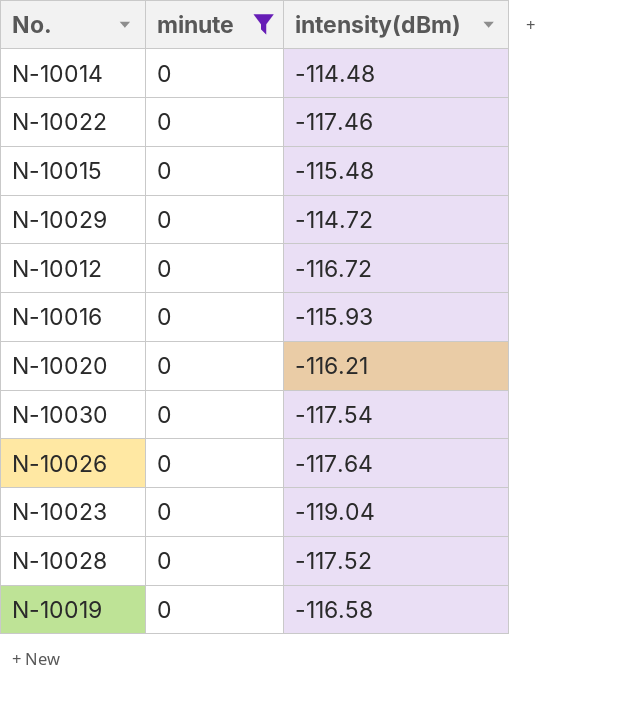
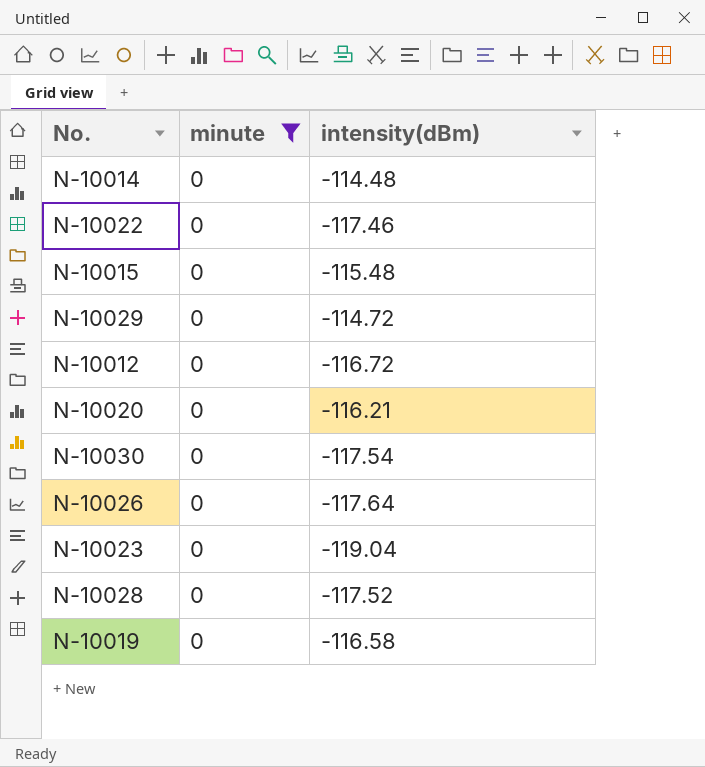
row N-10016: 0 | -115.93 -> none

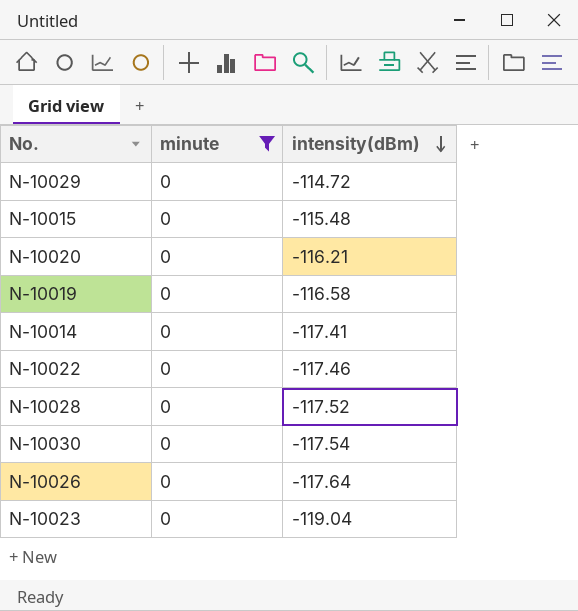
row order: none -> intensity(dBm) descending
row N-10012: 0 | -116.72 -> none
N-10014 | intensity(dBm): -114.48 -> -117.41

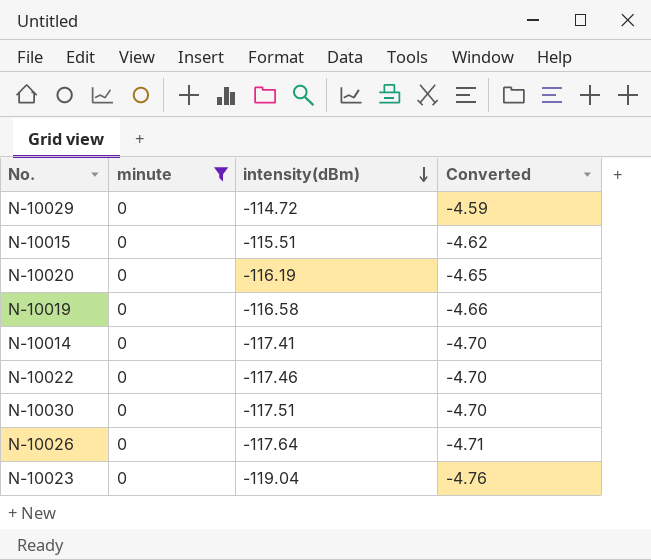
column Converted | formula: none -> [intensity(dBm)] * 0.04
row N-10028: 0 | -117.52 -> none
N-10015 | intensity(dBm): -115.48 -> -115.51
N-10020 | intensity(dBm): -116.21 -> -116.19
N-10030 | intensity(dBm): -117.54 -> -117.51

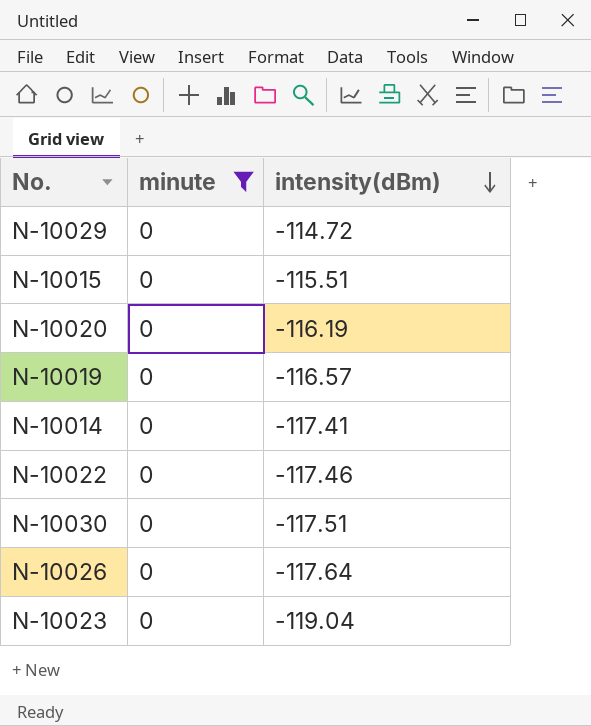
column Converted | formula: [intensity(dBm)] * 0.04 -> none
N-10019 | intensity(dBm): -116.58 -> -116.57

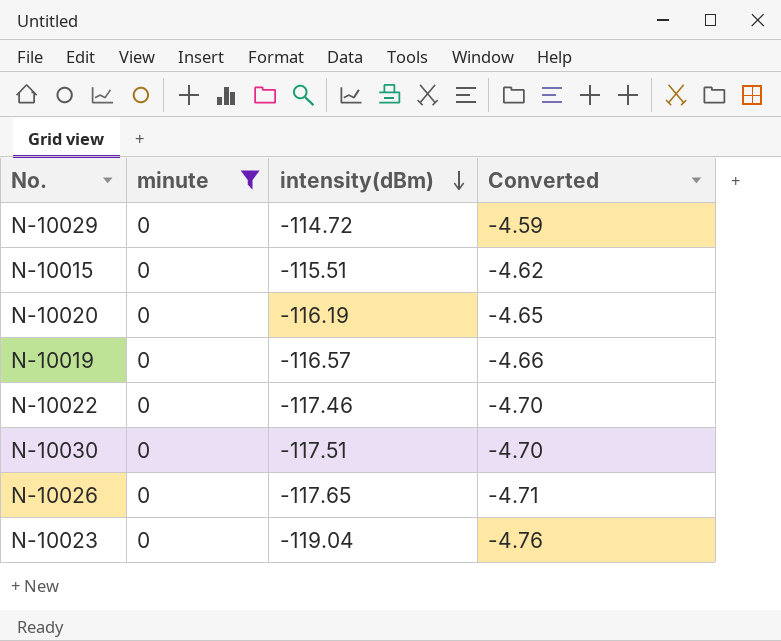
column Converted | formula: none -> [intensity(dBm)] * 0.04
row N-10014: 0 | -117.41 -> none
N-10026 | intensity(dBm): -117.64 -> -117.65

